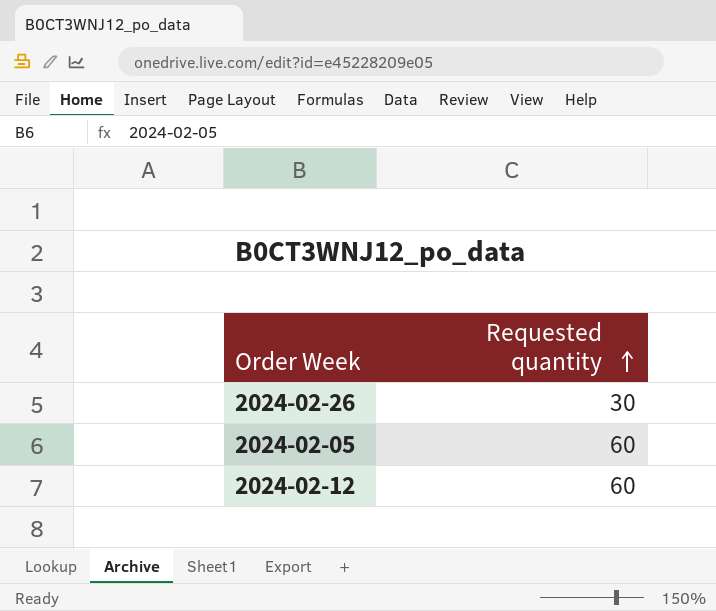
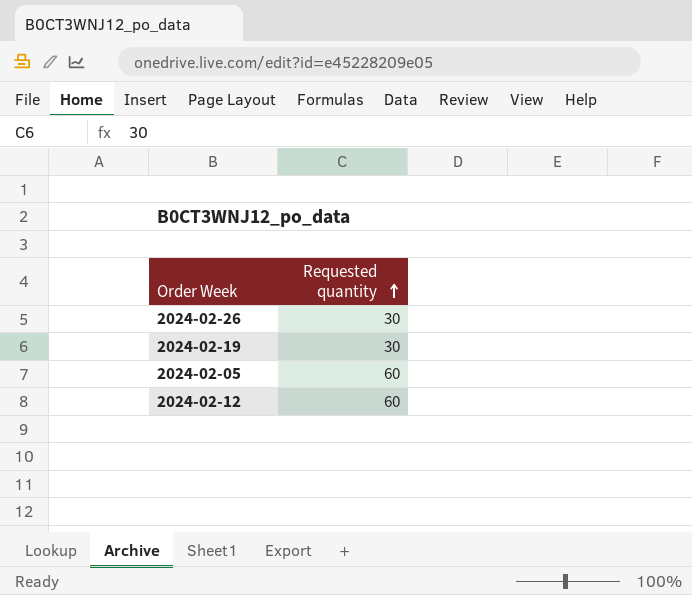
row 2024-02-19: none -> 30

